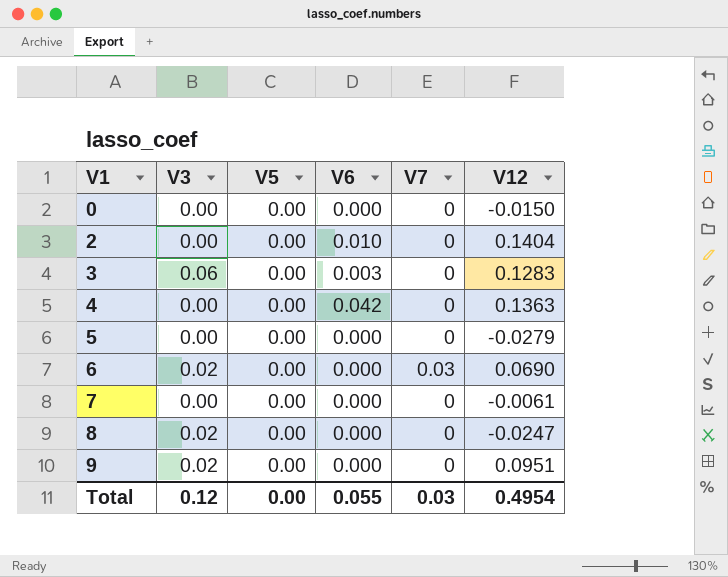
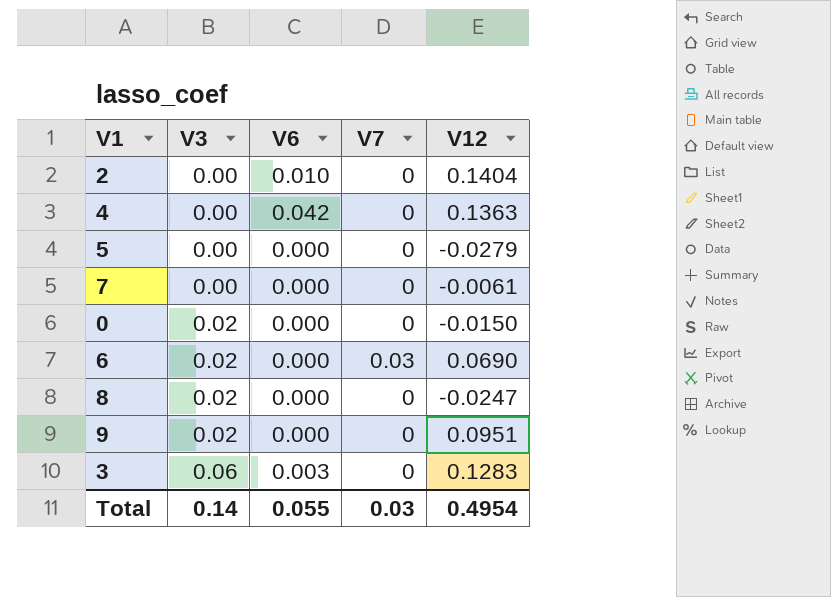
row order: V1 ascending -> V3 ascending
column V5 | position: 3 -> none
0 | V3: 0.00 -> 0.02
Total | V3: 0.12 -> 0.14

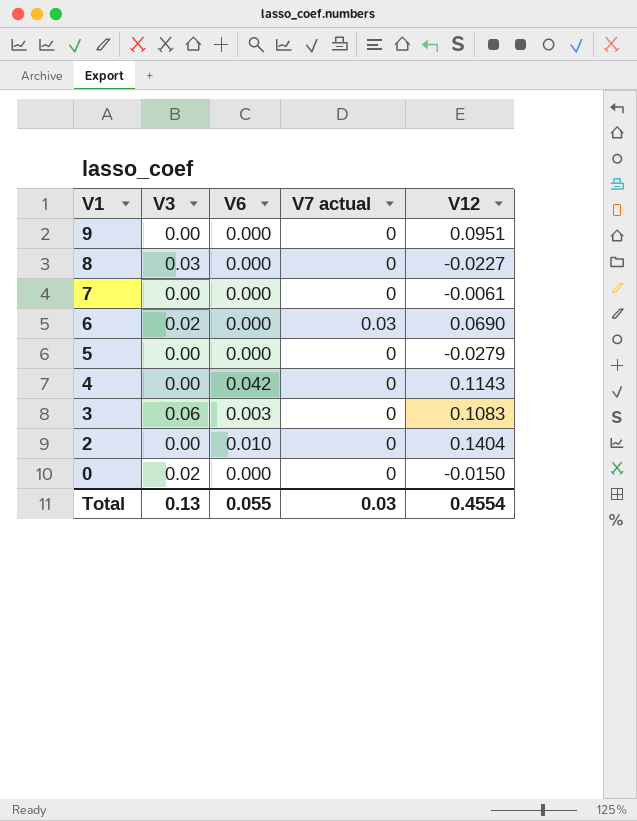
row order: V3 ascending -> V1 descending
column name: V7 -> V7 actual
9 | V3: 0.02 -> 0.00
8 | V3: 0.02 -> 0.03
8 | V12: -0.0247 -> -0.0227
4 | V12: 0.1363 -> 0.1143
3 | V12: 0.1283 -> 0.1083
Total | V3: 0.14 -> 0.13
Total | V12: 0.4954 -> 0.4554

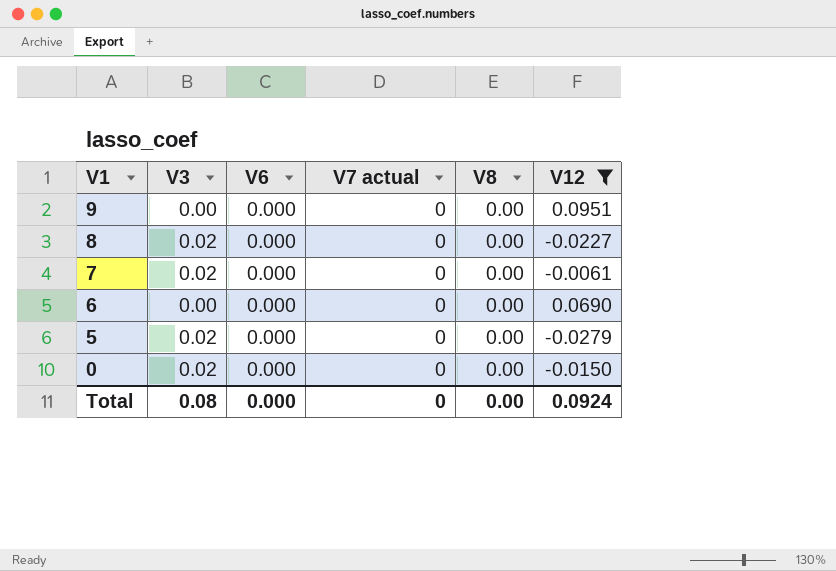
filter: none -> V12 <= 0.0951
column V8 | position: none -> 5
8 | V3: 0.03 -> 0.02
7 | V3: 0.00 -> 0.02
6 | V3: 0.02 -> 0.00
6 | V7 actual: 0.03 -> 0
5 | V3: 0.00 -> 0.02
Total | V3: 0.13 -> 0.08
Total | V6: 0.055 -> 0.000
Total | V7 actual: 0.03 -> 0
Total | V12: 0.4554 -> 0.0924

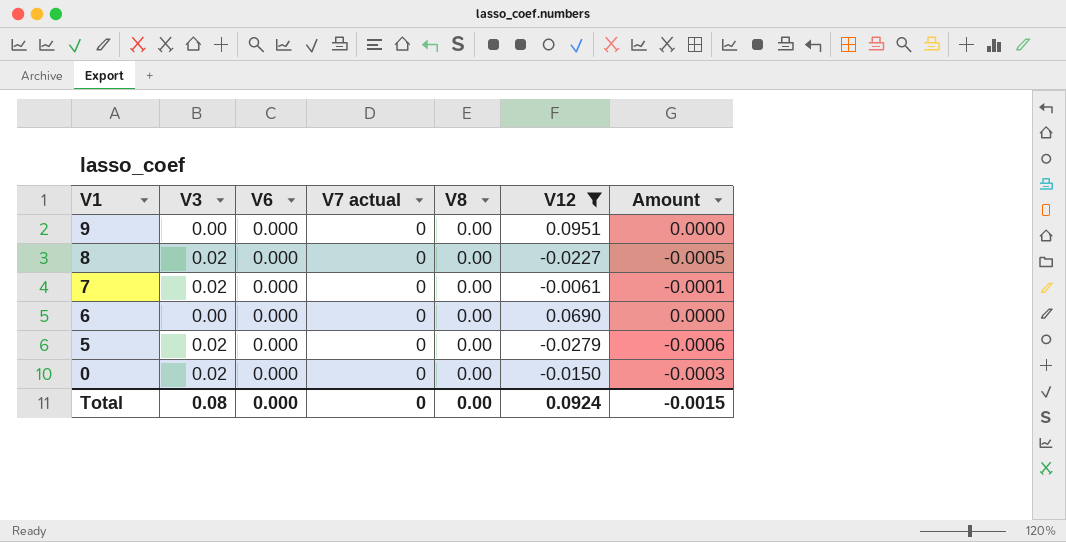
column Amount | formula: none -> [V3] * [V12]

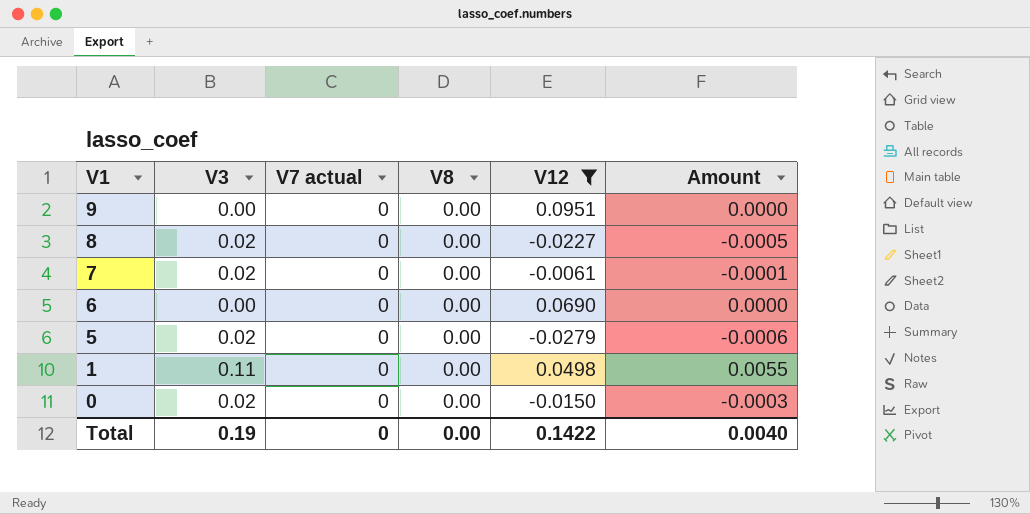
column V6 | position: 3 -> none
row 1: none -> 0.11 | 0 | 0.00 | 0.0498 | 0.0055
Total | V3: 0.08 -> 0.19
Total | V12: 0.0924 -> 0.1422
Total | Amount: -0.0015 -> 0.0040

